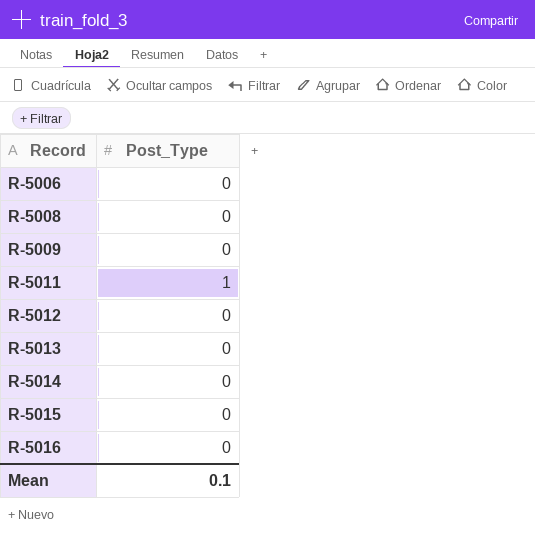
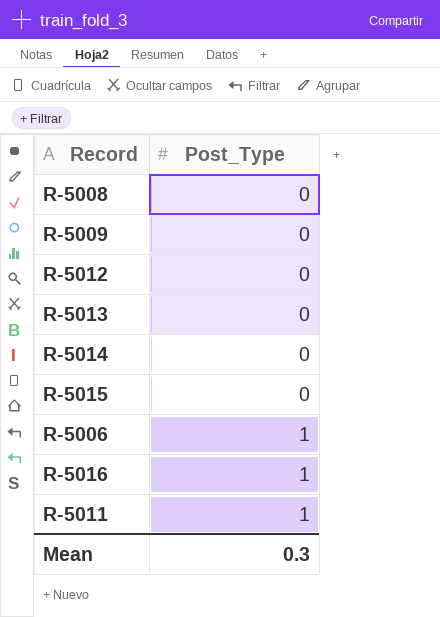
row order: Record ascending -> Post_Type ascending
R-5006 | Post_Type: 0 -> 1
R-5016 | Post_Type: 0 -> 1
Mean | Post_Type: 0.1 -> 0.3

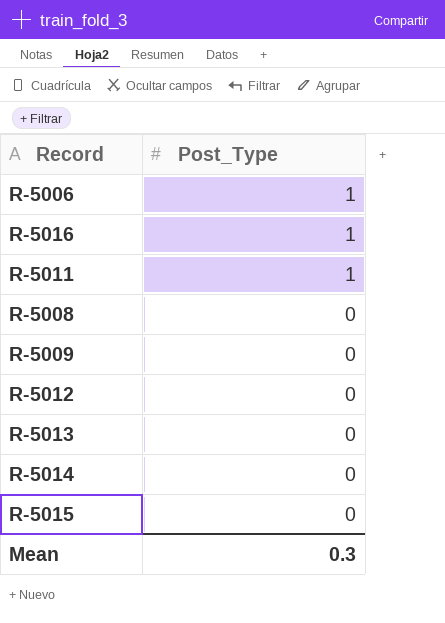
row order: Post_Type ascending -> Post_Type descending

